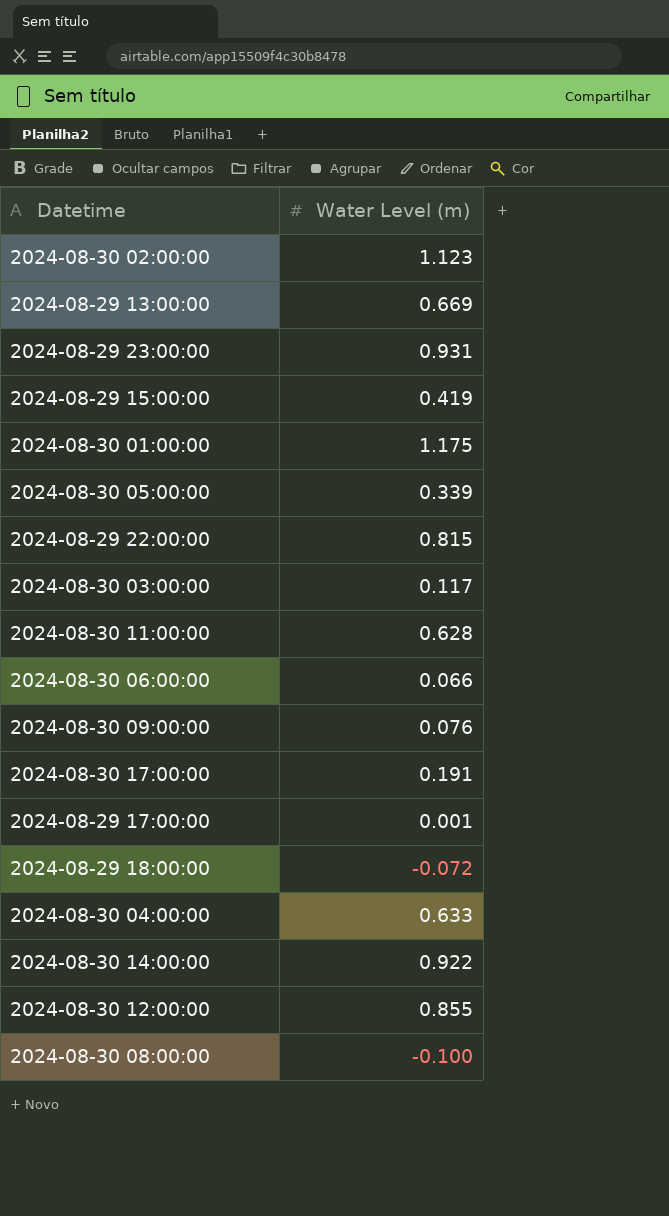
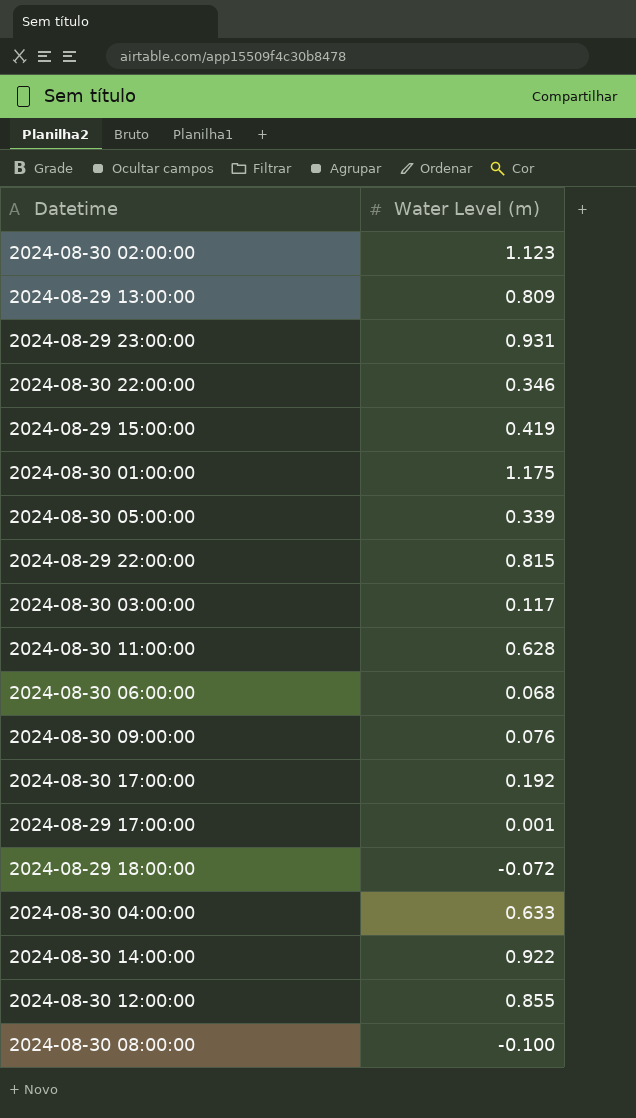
2024-08-29 13:00:00 | Water Level (m): 0.669 -> 0.809
row 2024-08-30 22:00:00: none -> 0.346
2024-08-30 06:00:00 | Water Level (m): 0.066 -> 0.068
2024-08-30 17:00:00 | Water Level (m): 0.191 -> 0.192

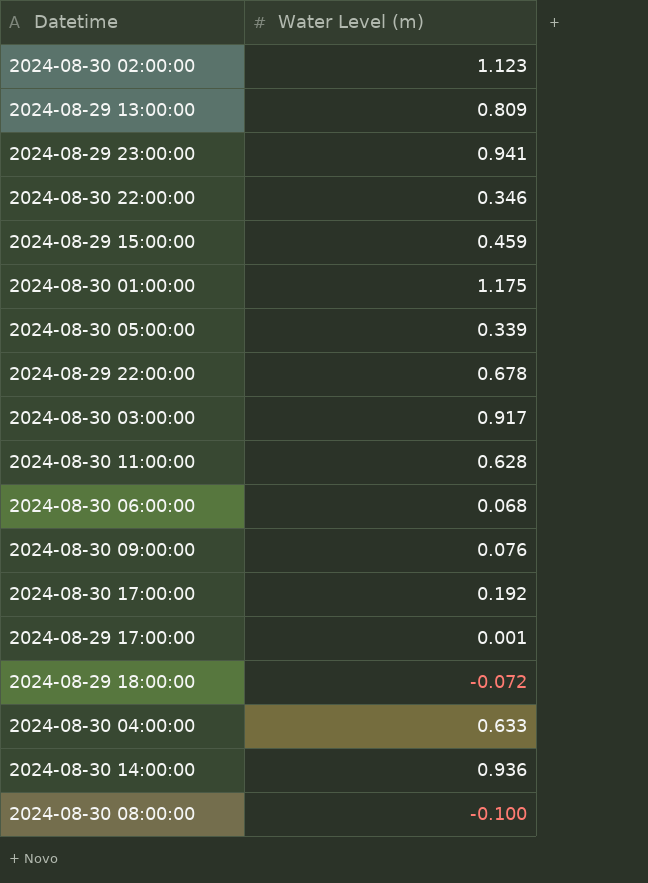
row 2024-08-30 12:00:00: 0.855 -> none
2024-08-29 23:00:00 | Water Level (m): 0.931 -> 0.941
2024-08-29 15:00:00 | Water Level (m): 0.419 -> 0.459
2024-08-29 22:00:00 | Water Level (m): 0.815 -> 0.678
2024-08-30 03:00:00 | Water Level (m): 0.117 -> 0.917
2024-08-30 14:00:00 | Water Level (m): 0.922 -> 0.936

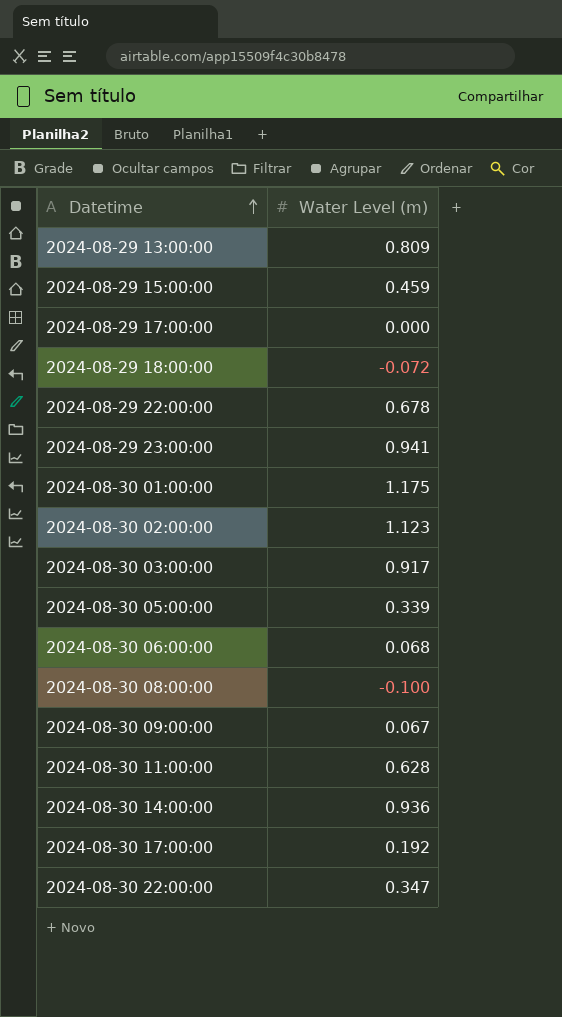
row order: none -> Datetime ascending
row 2024-08-30 04:00:00: 0.633 -> none
2024-08-29 17:00:00 | Water Level (m): 0.001 -> 0.000
2024-08-30 09:00:00 | Water Level (m): 0.076 -> 0.067
2024-08-30 22:00:00 | Water Level (m): 0.346 -> 0.347

